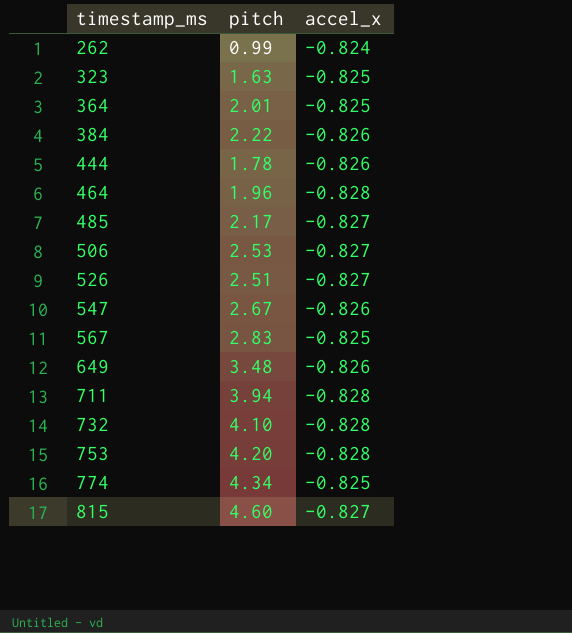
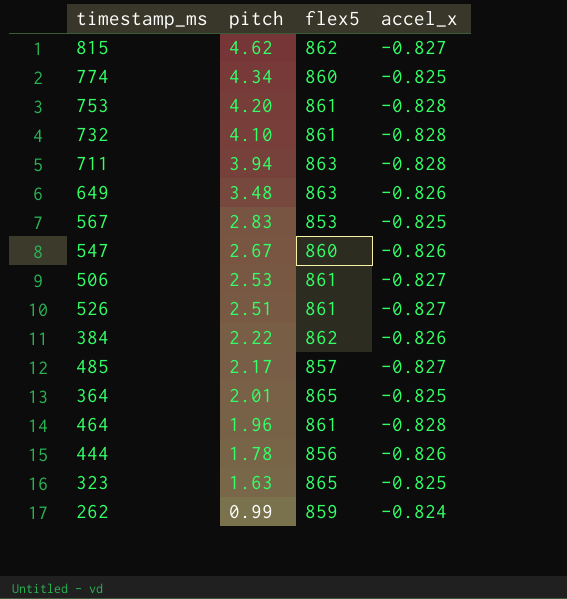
row order: timestamp_ms ascending -> pitch descending
column flex5 | position: none -> 3
815 | pitch: 4.60 -> 4.62

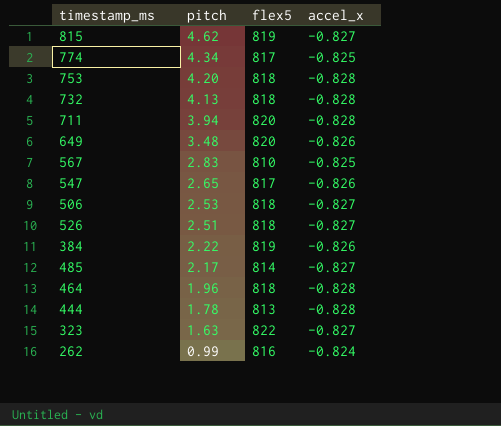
row 364: 2.01 | 865 | -0.825 -> none
815 | flex5: 862 -> 819
774 | flex5: 860 -> 817
753 | flex5: 861 -> 818
732 | pitch: 4.10 -> 4.13
732 | flex5: 861 -> 818
711 | flex5: 863 -> 820
649 | flex5: 863 -> 820
567 | flex5: 853 -> 810
547 | pitch: 2.67 -> 2.65
547 | flex5: 860 -> 817
506 | flex5: 861 -> 818
526 | flex5: 861 -> 818
384 | flex5: 862 -> 819
485 | flex5: 857 -> 814
464 | flex5: 861 -> 818
444 | flex5: 856 -> 813
444 | accel_x: -0.826 -> -0.828
323 | flex5: 865 -> 822
323 | accel_x: -0.825 -> -0.827
262 | flex5: 859 -> 816

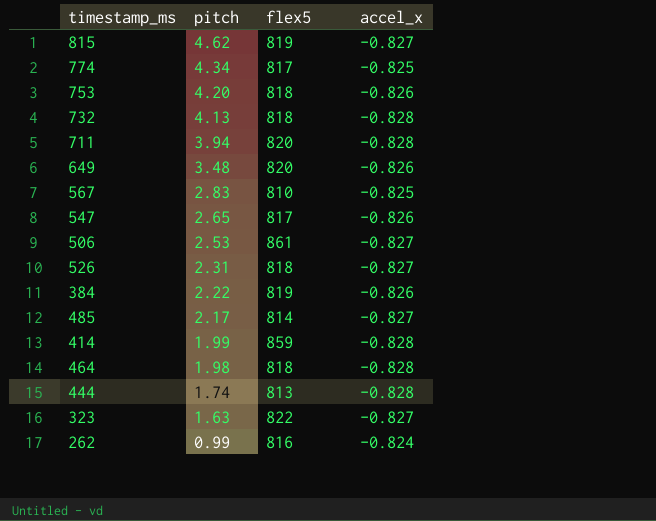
753 | accel_x: -0.828 -> -0.826
506 | flex5: 818 -> 861
526 | pitch: 2.51 -> 2.31
row 414: none -> 1.99 | 859 | -0.828
464 | pitch: 1.96 -> 1.98
444 | pitch: 1.78 -> 1.74

